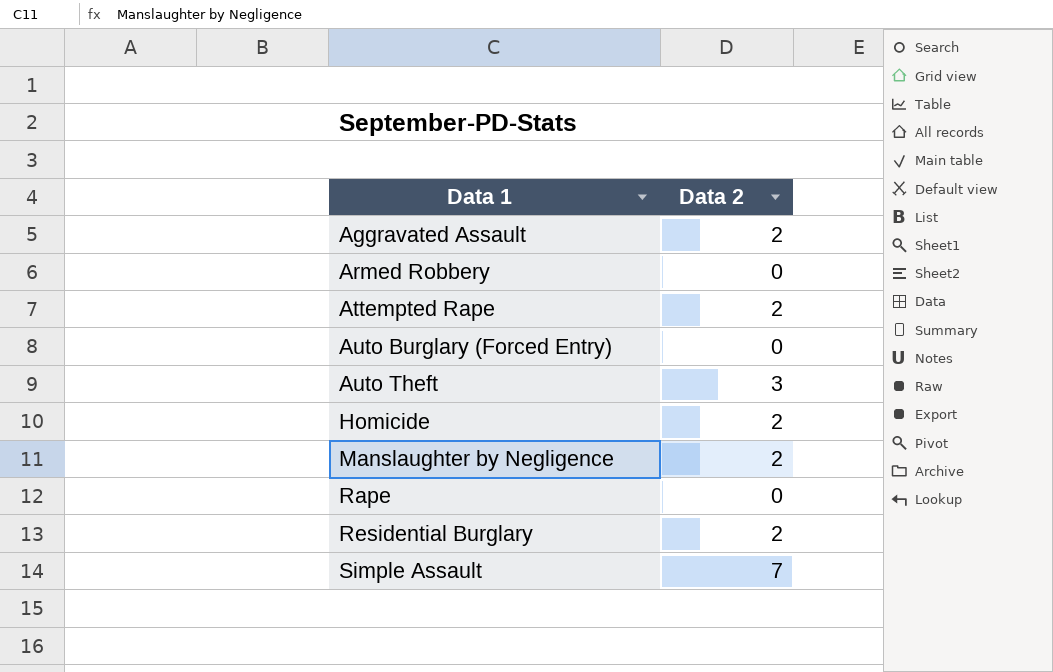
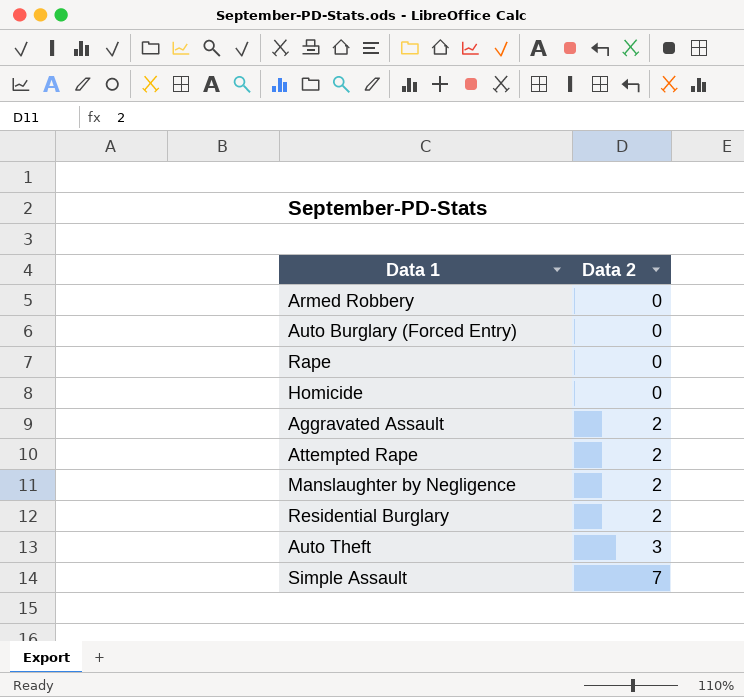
row order: Data 1 ascending -> Data 2 ascending
Homicide | Data 2: 2 -> 0

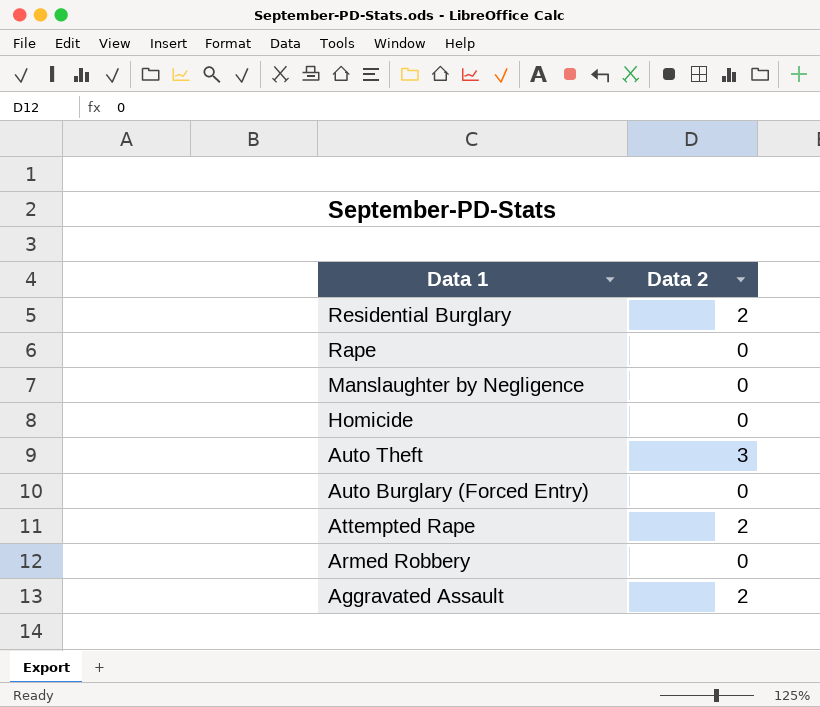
row order: Data 2 ascending -> Data 1 descending
row Simple Assault: 7 -> none
Manslaughter by Negligence | Data 2: 2 -> 0

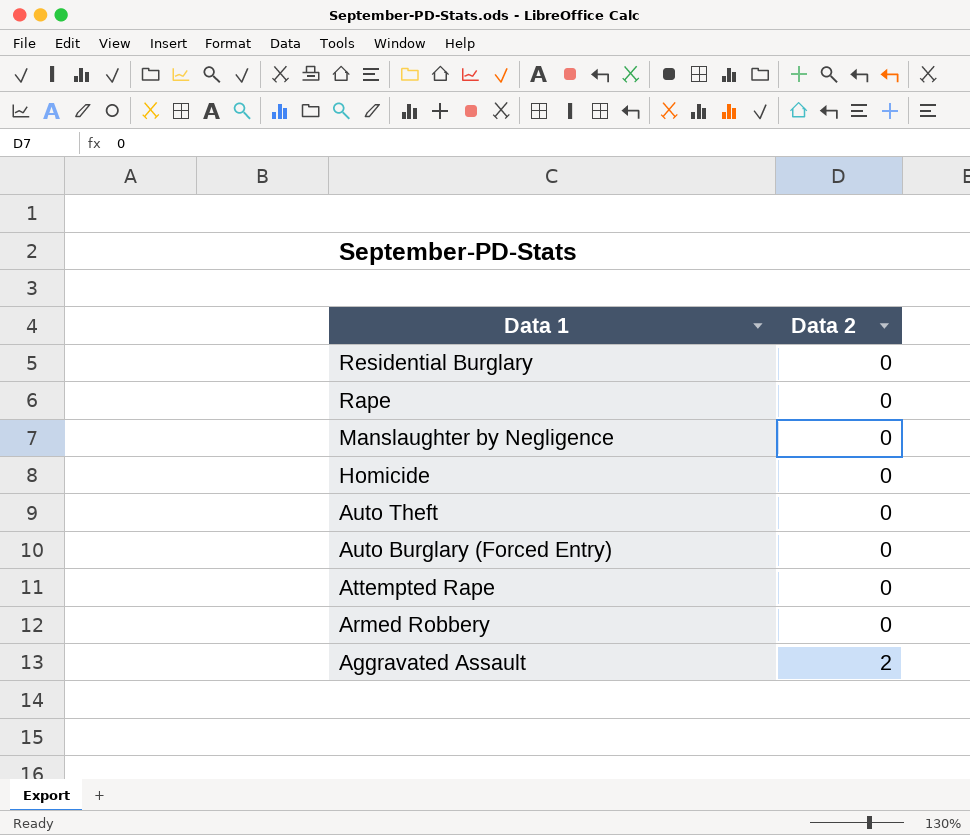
Residential Burglary | Data 2: 2 -> 0
Auto Theft | Data 2: 3 -> 0
Attempted Rape | Data 2: 2 -> 0

